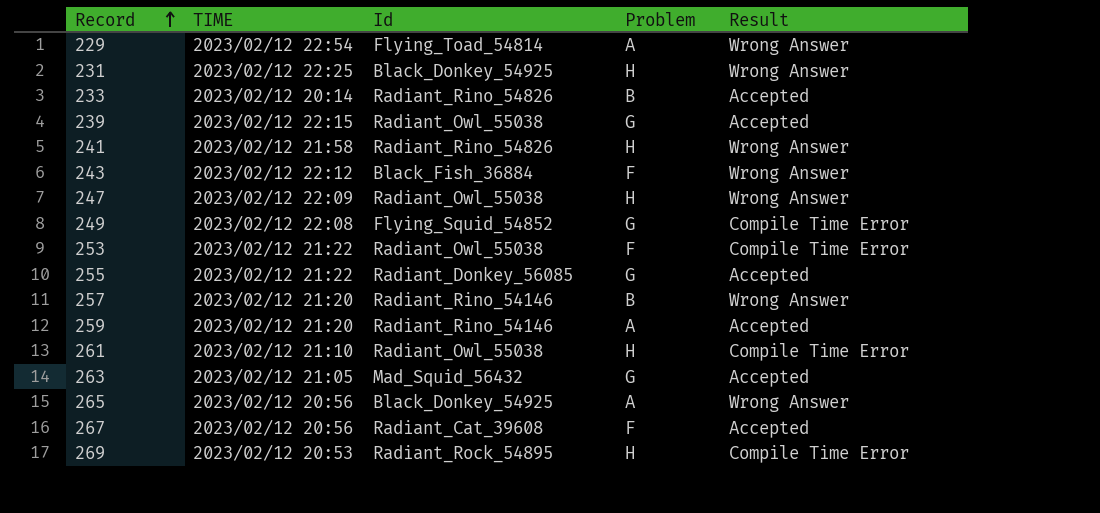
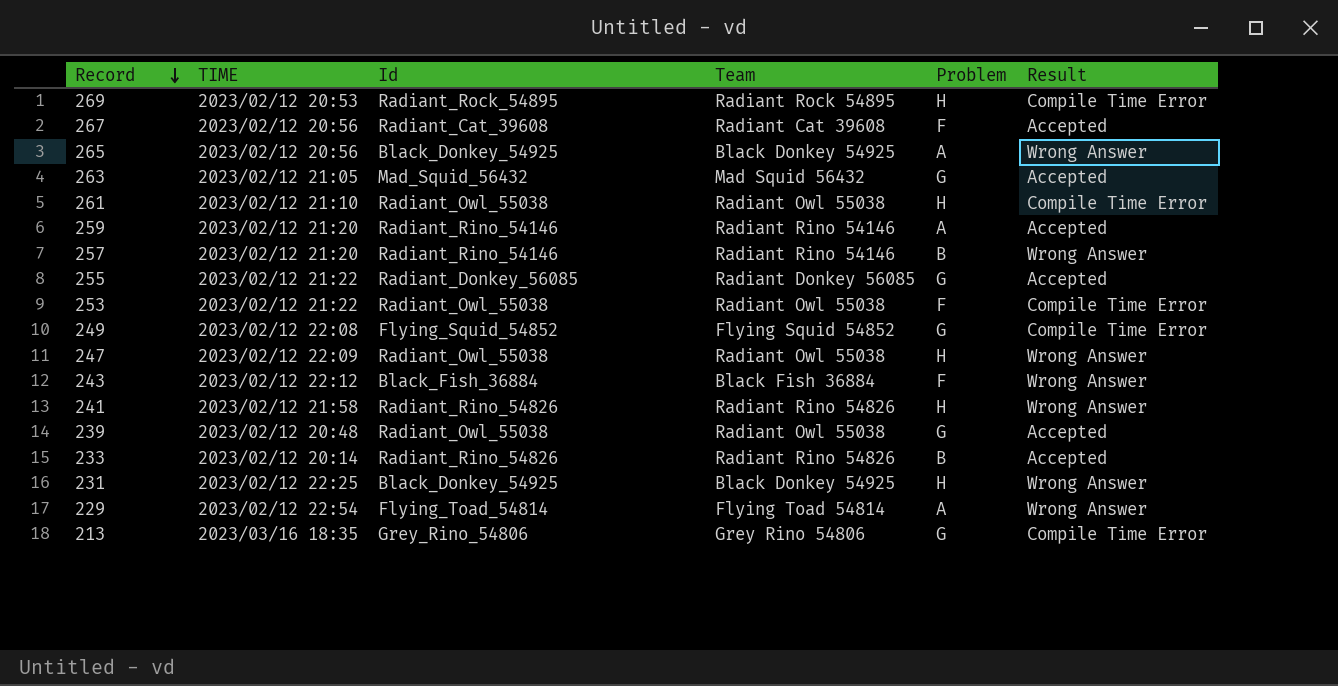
row order: Record ascending -> Record descending
column Team | position: none -> 4
239 | TIME: 2023/02/12 22:15 -> 2023/02/12 20:48
row 213: none -> 2023/03/16 18:35 | Grey_Rino_54806 | Grey Rino 54806 | G | Compile Time Error

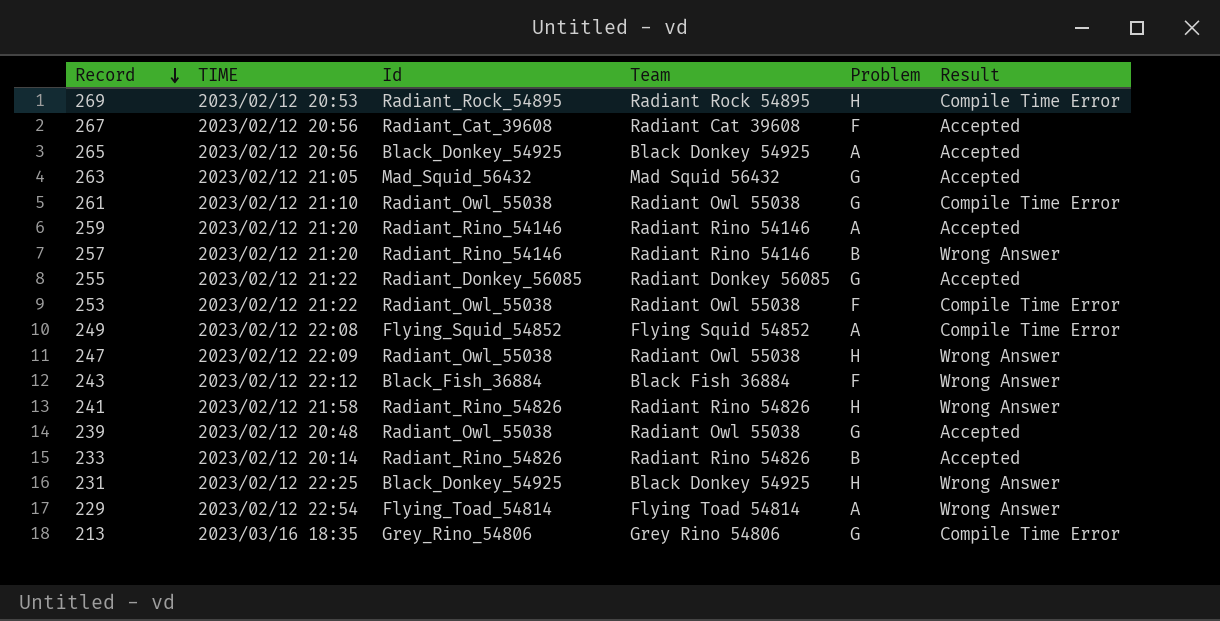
265 | Result: Wrong Answer -> Accepted
261 | Problem: H -> G
249 | Problem: G -> A

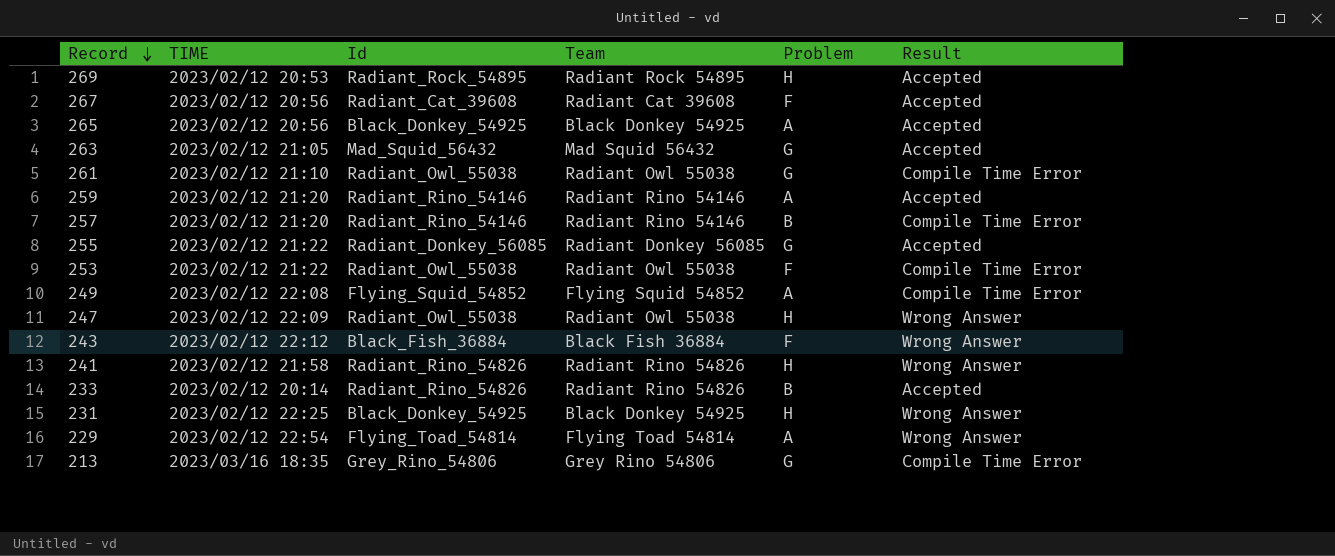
row 239: 2023/02/12 20:48 | Radiant_Owl_55038 | Radiant Owl 55038 | G | Accepted -> none
269 | Result: Compile Time Error -> Accepted
257 | Result: Wrong Answer -> Compile Time Error

